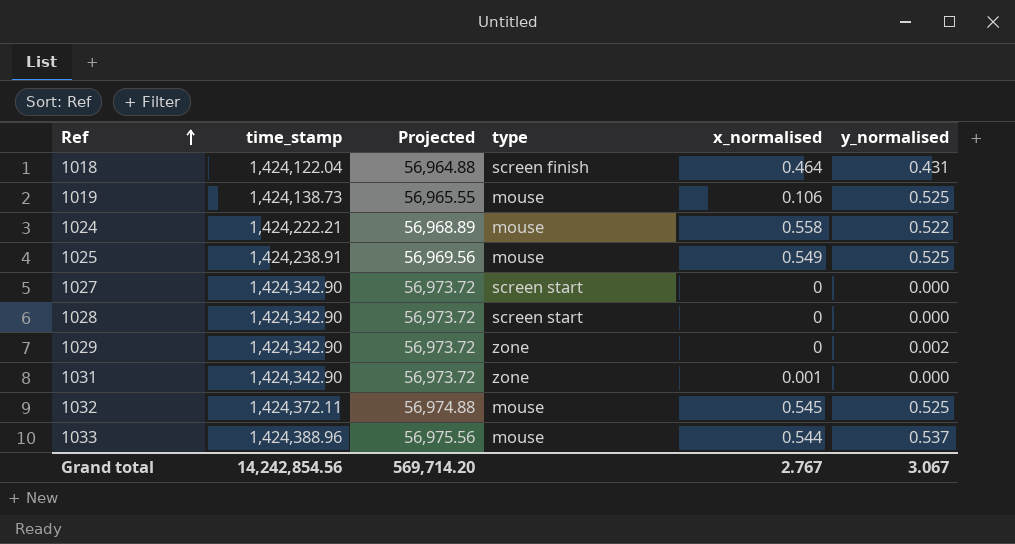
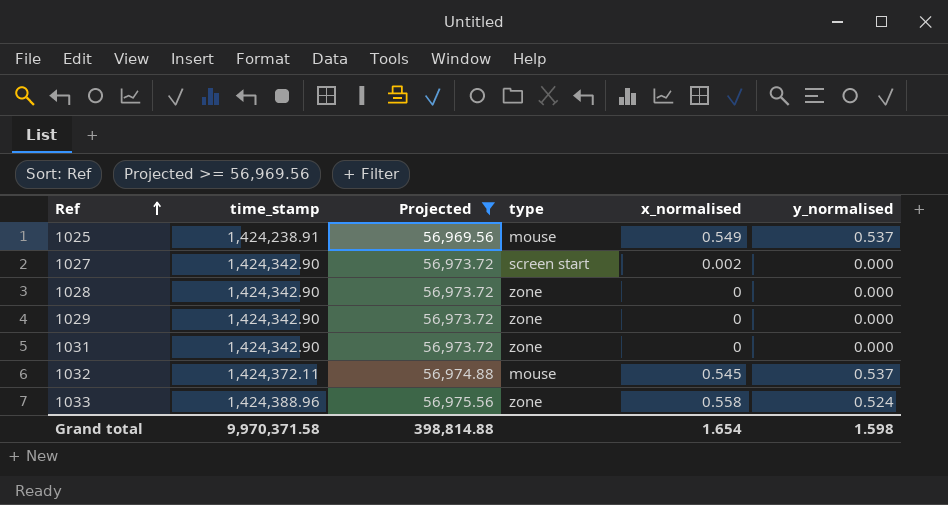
filter: none -> Projected >= 56,969.56
1025 | y_normalised: 0.525 -> 0.537
1027 | x_normalised: 0 -> 0.002
1028 | type: screen start -> zone
1029 | y_normalised: 0.002 -> 0.000
1031 | x_normalised: 0.001 -> 0
1032 | y_normalised: 0.525 -> 0.537
1033 | type: mouse -> zone
1033 | x_normalised: 0.544 -> 0.558
1033 | y_normalised: 0.537 -> 0.524
Grand total | time_stamp: 14,242,854.56 -> 9,970,371.58
Grand total | Projected: 569,714.20 -> 398,814.88
Grand total | x_normalised: 2.767 -> 1.654
Grand total | y_normalised: 3.067 -> 1.598

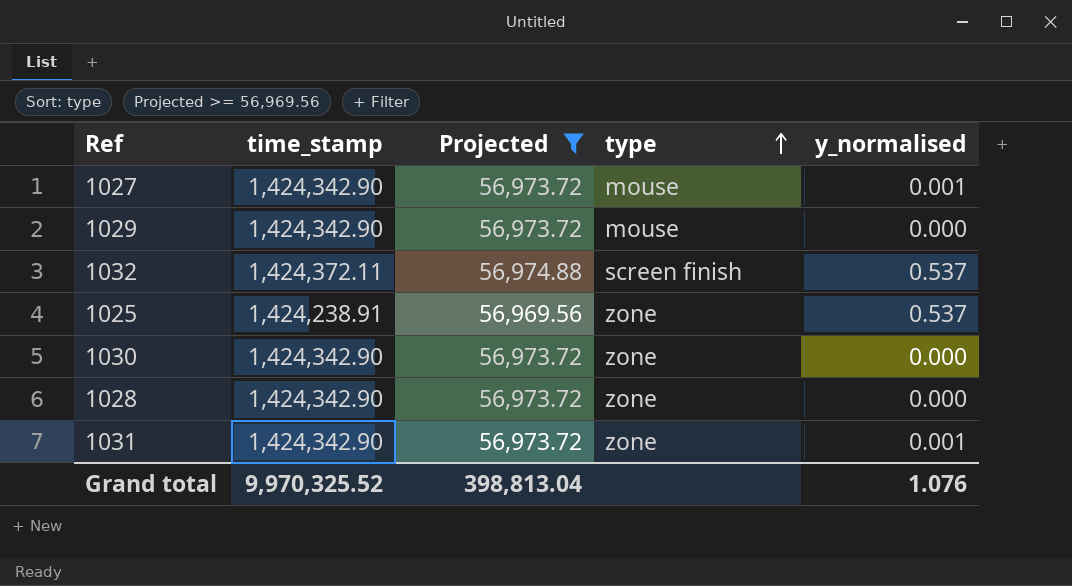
row order: Ref ascending -> type ascending
column x_normalised | position: 5 -> none
row 1033: 1,424,388.96 | 56,975.56 | zone | 0.558 | 0.524 -> none
1027 | type: screen start -> mouse
1027 | y_normalised: 0.000 -> 0.001
1029 | type: zone -> mouse
1032 | type: mouse -> screen finish
1025 | type: mouse -> zone
row 1030: none -> 1,424,342.90 | 56,973.72 | zone | 0.000
1031 | y_normalised: 0.000 -> 0.001
Grand total | time_stamp: 9,970,371.58 -> 9,970,325.52
Grand total | Projected: 398,814.88 -> 398,813.04
Grand total | y_normalised: 1.598 -> 1.076

